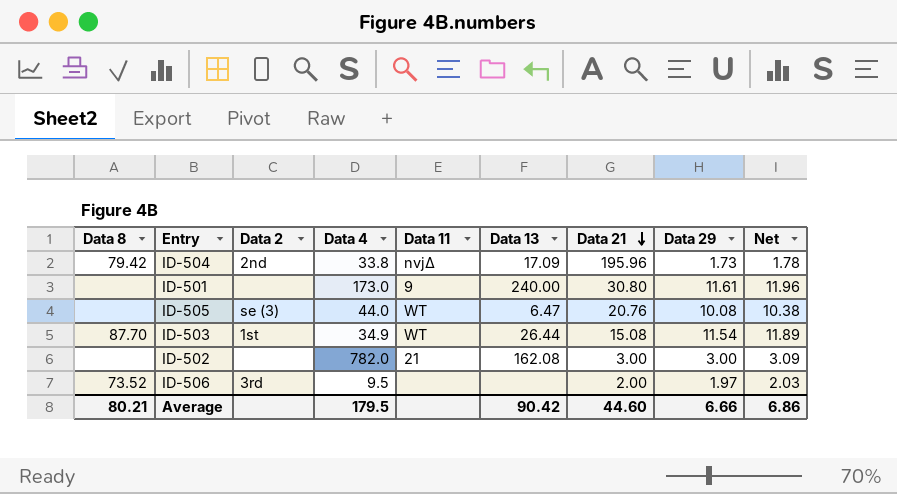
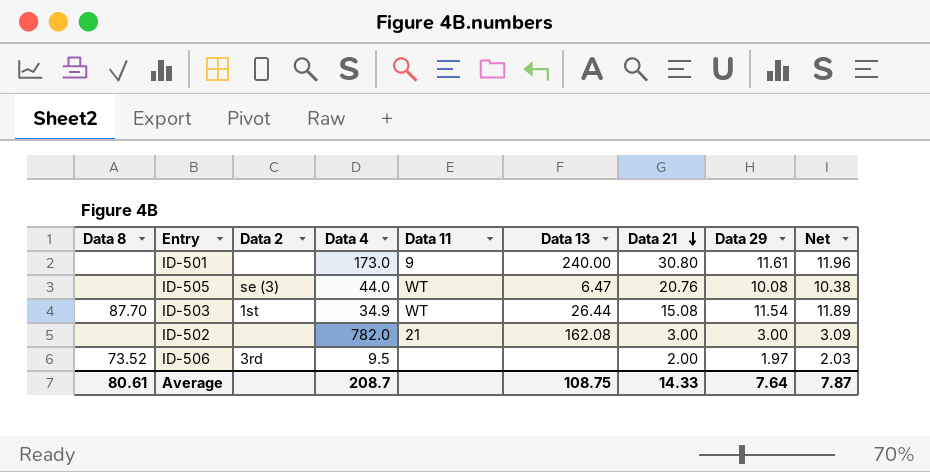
row ID-504: 79.42 | 2nd | 33.8 | nvjΔ | 17.09 | 195.96 | 1.73 | 1.78 -> none
Average | Data 8: 80.21 -> 80.61
Average | Data 4: 179.5 -> 208.7
Average | Data 13: 90.42 -> 108.75
Average | Data 21: 44.60 -> 14.33
Average | Data 29: 6.66 -> 7.64
Average | Net: 6.86 -> 7.87

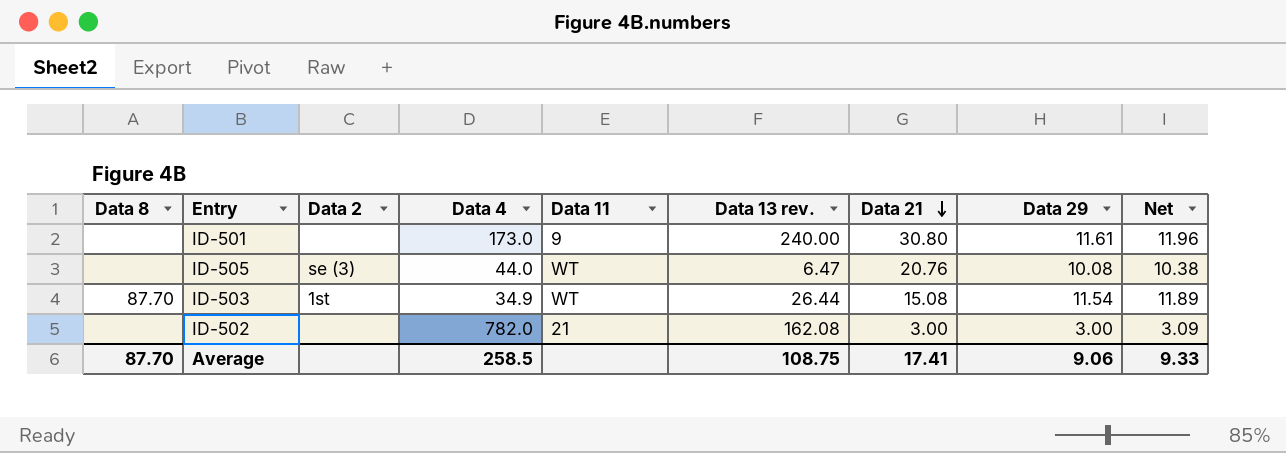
column name: Data 13 -> Data 13 rev.
row ID-506: 73.52 | 3rd | 9.5 | none | none | 2.00 | 1.97 | 2.03 -> none
Average | Data 8: 80.61 -> 87.70
Average | Data 4: 208.7 -> 258.5
Average | Data 21: 14.33 -> 17.41
Average | Data 29: 7.64 -> 9.06
Average | Net: 7.87 -> 9.33

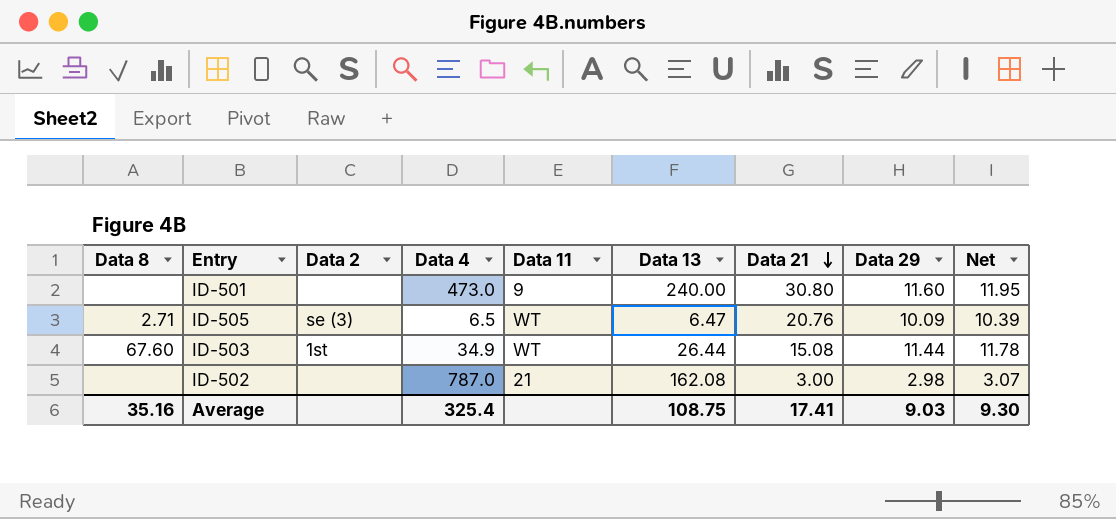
column name: Data 13 rev. -> Data 13
ID-501 | Data 4: 173.0 -> 473.0
ID-501 | Data 29: 11.61 -> 11.60
ID-501 | Net: 11.96 -> 11.95
ID-505 | Data 8: none -> 2.71
ID-505 | Data 4: 44.0 -> 6.5
ID-505 | Data 29: 10.08 -> 10.09
ID-505 | Net: 10.38 -> 10.39
ID-503 | Data 8: 87.70 -> 67.60
ID-503 | Data 29: 11.54 -> 11.44
ID-503 | Net: 11.89 -> 11.78
ID-502 | Data 4: 782.0 -> 787.0
ID-502 | Data 29: 3.00 -> 2.98
ID-502 | Net: 3.09 -> 3.07
Average | Data 8: 87.70 -> 35.16
Average | Data 4: 258.5 -> 325.4
Average | Data 29: 9.06 -> 9.03
Average | Net: 9.33 -> 9.30

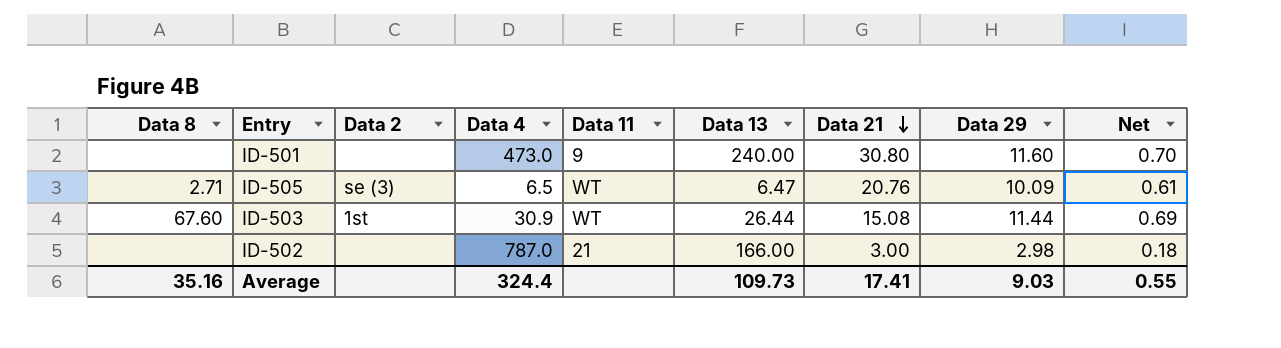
column Net | formula: [Data 29] * 1.03 -> [Data 29] * 0.06
ID-503 | Data 4: 34.9 -> 30.9
ID-502 | Data 13: 162.08 -> 166.00
Average | Data 4: 325.4 -> 324.4
Average | Data 13: 108.75 -> 109.73
Average | Net: 9.30 -> 0.55

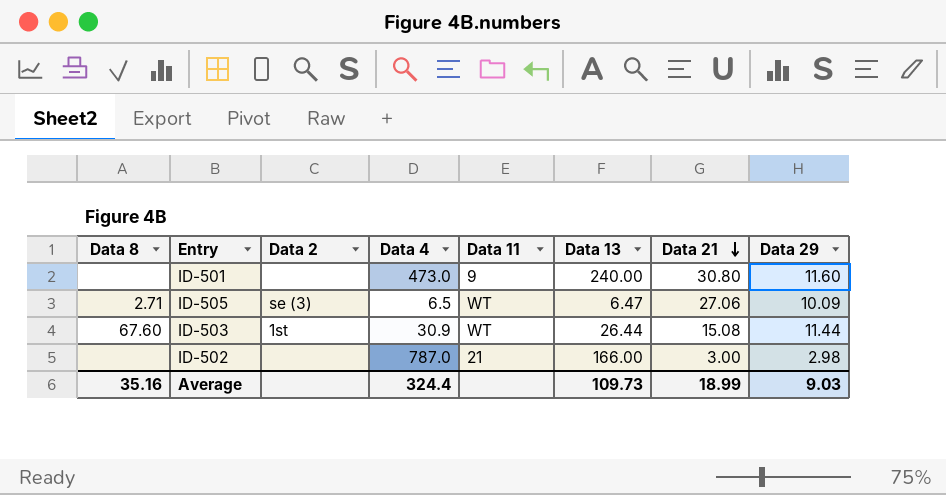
column Net | formula: [Data 29] * 0.06 -> none
ID-505 | Data 21: 20.76 -> 27.06
Average | Data 21: 17.41 -> 18.99

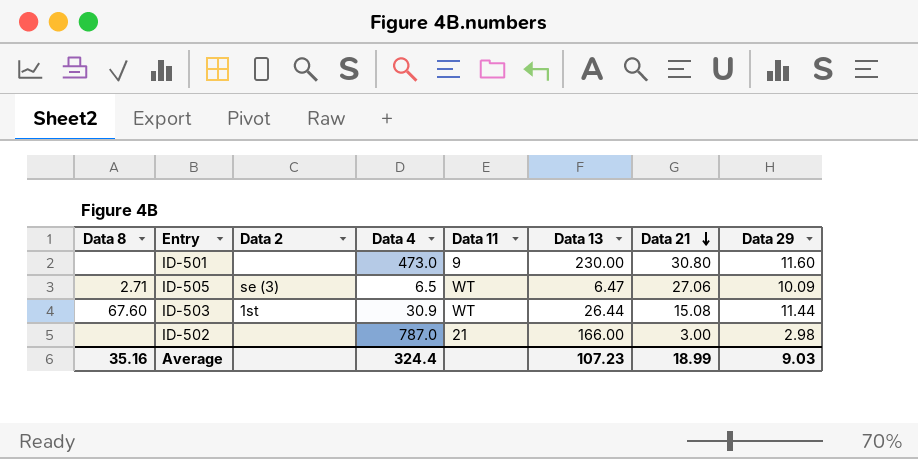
ID-501 | Data 13: 240.00 -> 230.00
Average | Data 13: 109.73 -> 107.23

